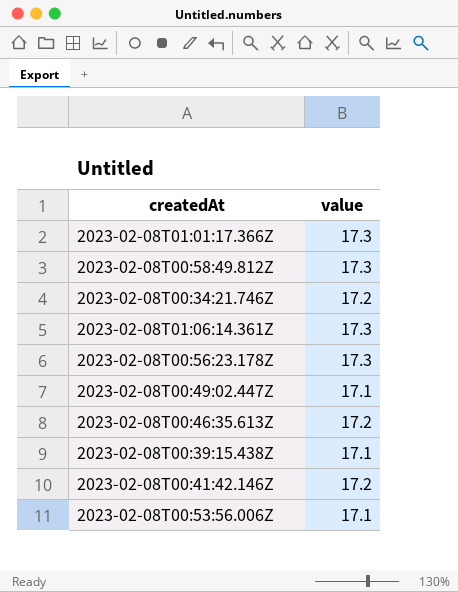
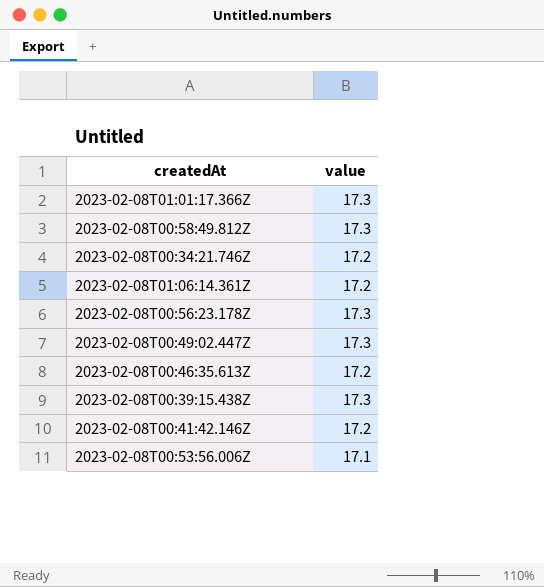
2023-02-08T01:06:14.361Z | value: 17.3 -> 17.2
2023-02-08T00:49:02.447Z | value: 17.1 -> 17.3
2023-02-08T00:39:15.438Z | value: 17.1 -> 17.3

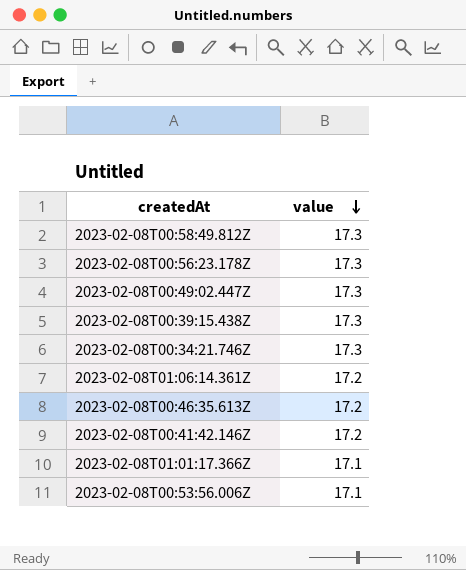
row order: none -> value descending
2023-02-08T00:34:21.746Z | value: 17.2 -> 17.3
2023-02-08T01:01:17.366Z | value: 17.3 -> 17.1

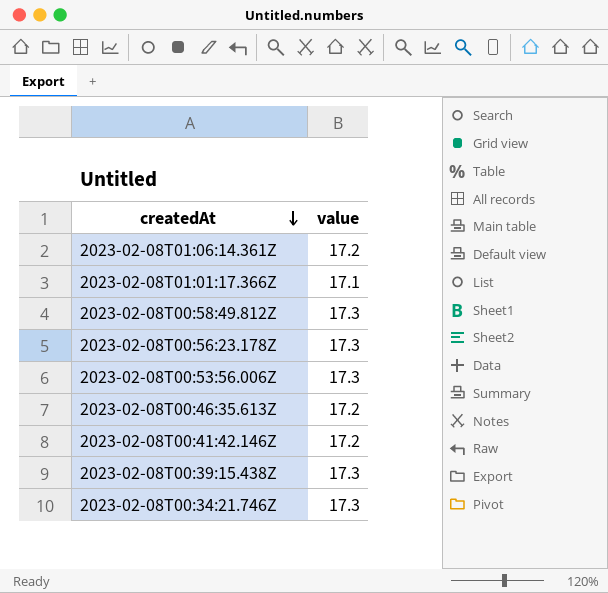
row order: value descending -> createdAt descending
row 2023-02-08T00:49:02.447Z: 17.3 -> none
2023-02-08T00:53:56.006Z | value: 17.1 -> 17.3

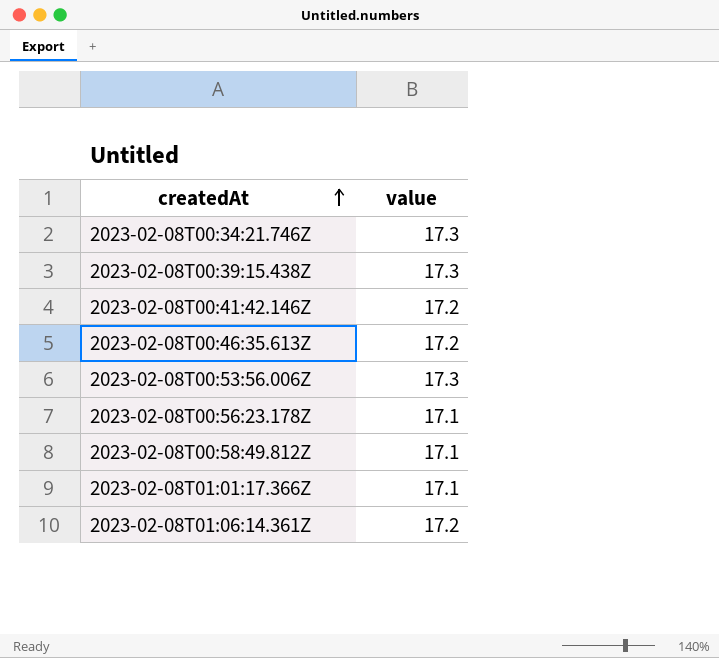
row order: createdAt descending -> createdAt ascending
2023-02-08T00:56:23.178Z | value: 17.3 -> 17.1
2023-02-08T00:58:49.812Z | value: 17.3 -> 17.1

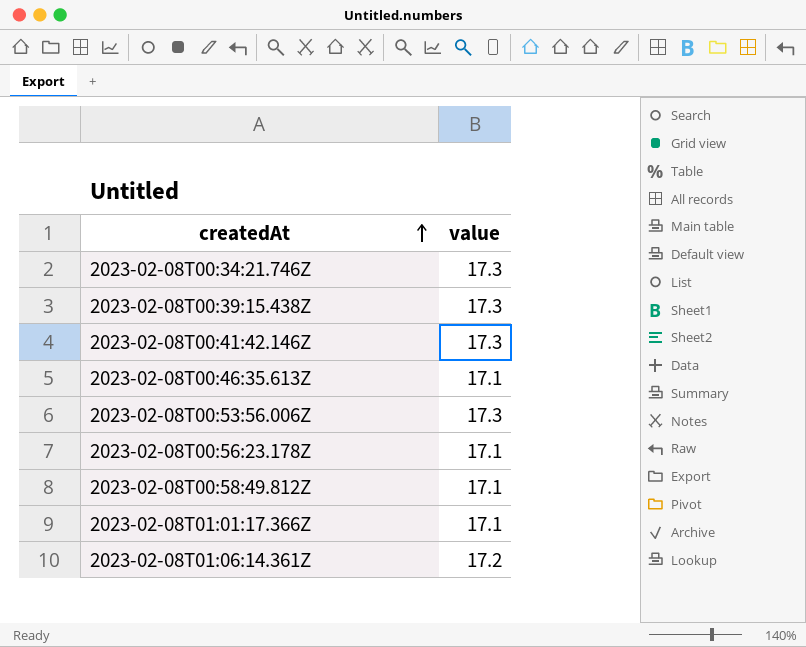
2023-02-08T00:41:42.146Z | value: 17.2 -> 17.3
2023-02-08T00:46:35.613Z | value: 17.2 -> 17.1

